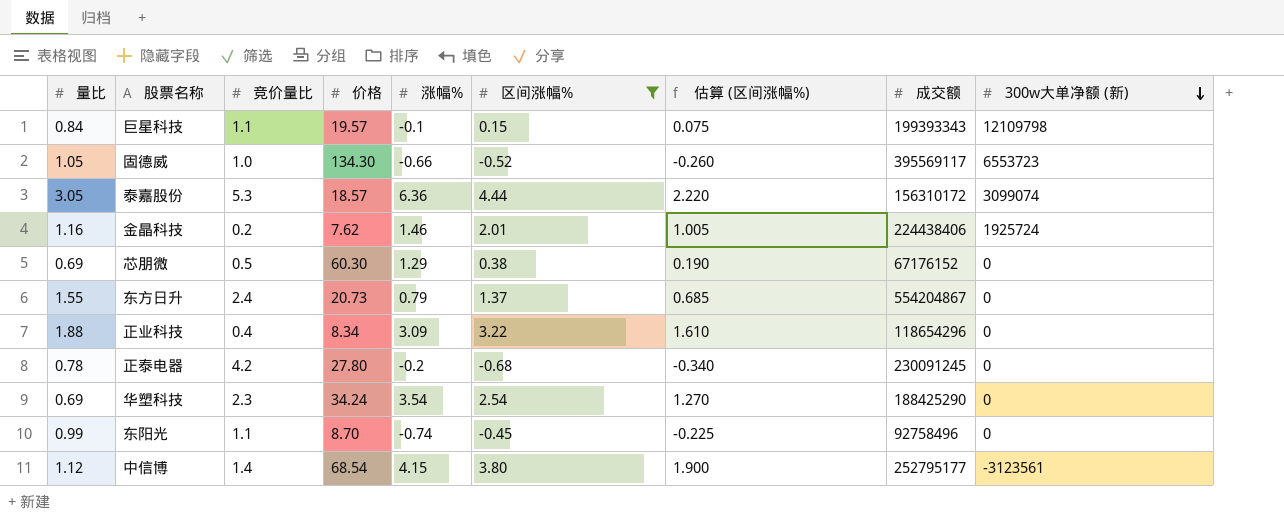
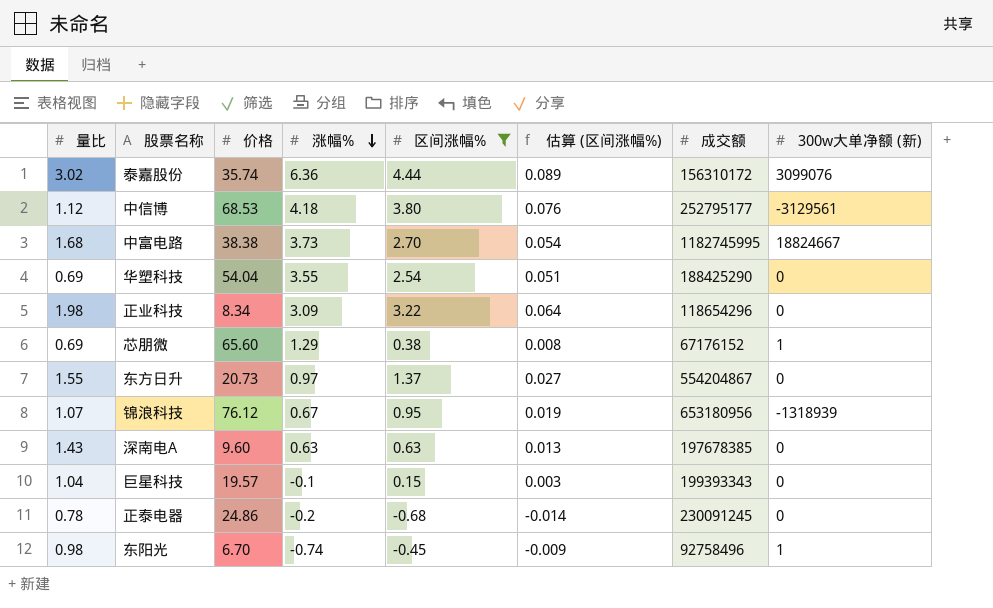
row order: 300w大单净额 (新) descending -> 涨幅% descending
column 竞价量比 | position: 3 -> none
column 估算 (区间涨幅%) | formula: [区间涨幅%] * 0.5 -> [区间涨幅%] * 0.02
row 固德威: 1.05 | 1.0 | 134.30 | -0.66 | -0.52 | -0.260 | 395569117 | 6553723 -> none
row 金晶科技: 1.16 | 0.2 | 7.62 | 1.46 | 2.01 | 1.005 | 224438406 | 1925724 -> none
泰嘉股份 | 量比: 3.05 -> 3.02
泰嘉股份 | 价格: 18.57 -> 35.74
泰嘉股份 | 300w大单净额 (新): 3099074 -> 3099076
中信博 | 价格: 68.54 -> 68.53
中信博 | 涨幅%: 4.15 -> 4.18
中信博 | 300w大单净额 (新): -3123561 -> -3129561
row 中富电路: none -> 1.68 | 38.38 | 3.73 | 2.70 | 0.054 | 1182745995 | 18824667
华塑科技 | 价格: 34.24 -> 54.04
华塑科技 | 涨幅%: 3.54 -> 3.55
正业科技 | 量比: 1.88 -> 1.98
芯朋微 | 价格: 60.30 -> 65.60
芯朋微 | 300w大单净额 (新): 0 -> 1
东方日升 | 涨幅%: 0.79 -> 0.97
row 锦浪科技: none -> 1.07 | 76.12 | 0.67 | 0.95 | 0.019 | 653180956 | -1318939
row 深南电A: none -> 1.43 | 9.60 | 0.63 | 0.63 | 0.013 | 197678385 | 0
巨星科技 | 量比: 0.84 -> 1.04
巨星科技 | 300w大单净额 (新): 12109798 -> 0
正泰电器 | 价格: 27.80 -> 24.86
东阳光 | 量比: 0.99 -> 0.98
东阳光 | 价格: 8.70 -> 6.70
东阳光 | 300w大单净额 (新): 0 -> 1

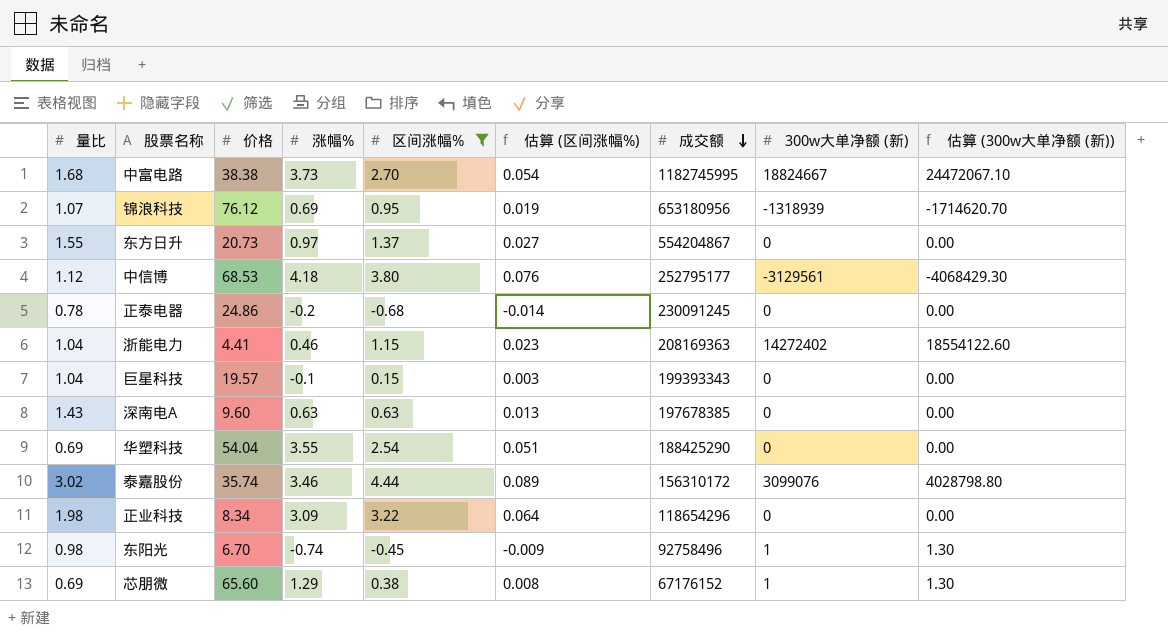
row order: 涨幅% descending -> 成交额 descending
column 估算 (300w大单净额 (新)) | formula: none -> [300w大单净额 (新)] * 1.3
锦浪科技 | 涨幅%: 0.67 -> 0.69
row 浙能电力: none -> 1.04 | 4.41 | 0.46 | 1.15 | 0.023 | 208169363 | 14272402 | 18554122.60
泰嘉股份 | 涨幅%: 6.36 -> 3.46

